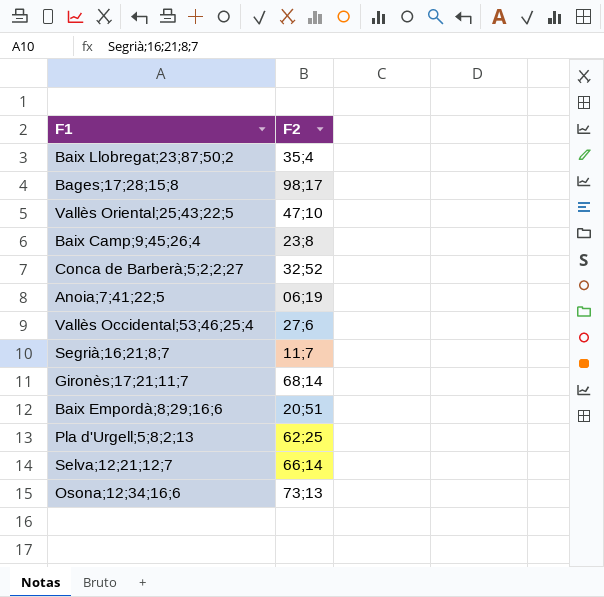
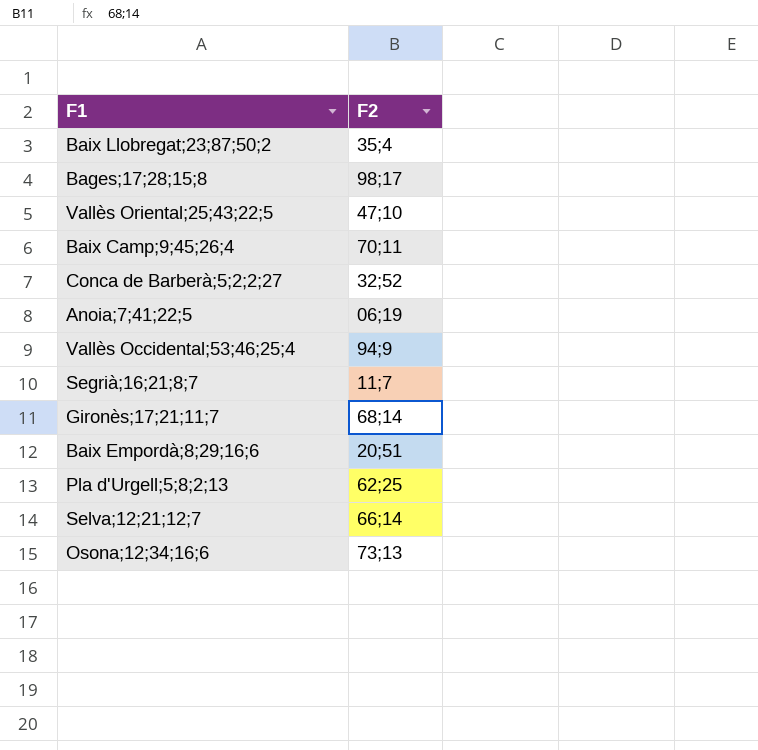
Baix Camp;9;45;26;4 | F2: 23;8 -> 70;11
Vallès Occidental;53;46;25;4 | F2: 27;6 -> 94;9

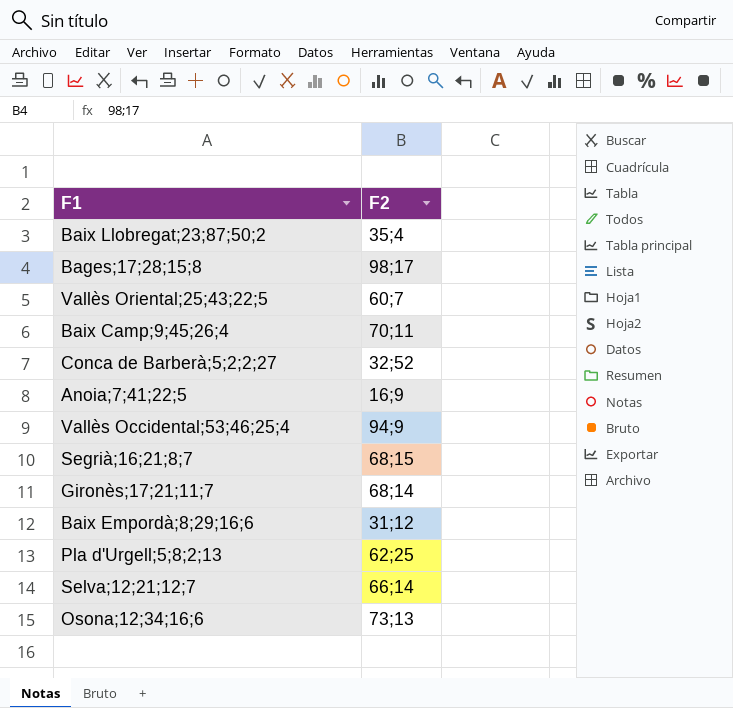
Vallès Oriental;25;43;22;5 | F2: 47;10 -> 60;7
Anoia;7;41;22;5 | F2: 06;19 -> 16;9
Segrià;16;21;8;7 | F2: 11;7 -> 68;15
Baix Empordà;8;29;16;6 | F2: 20;51 -> 31;12

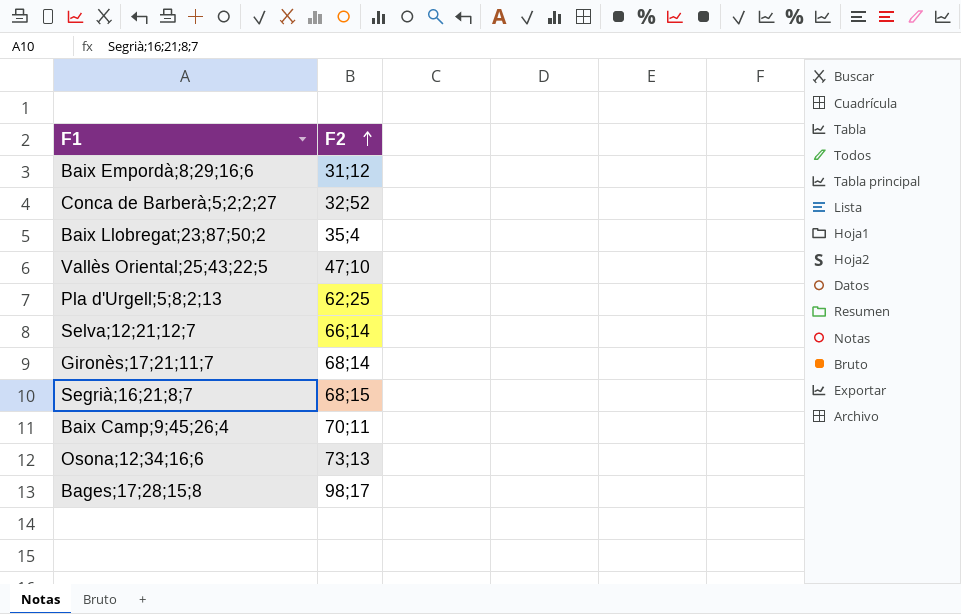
row order: none -> F2 ascending
row Anoia;7;41;22;5: 16;9 -> none
row Vallès Occidental;53;46;25;4: 94;9 -> none
Vallès Oriental;25;43;22;5 | F2: 60;7 -> 47;10

